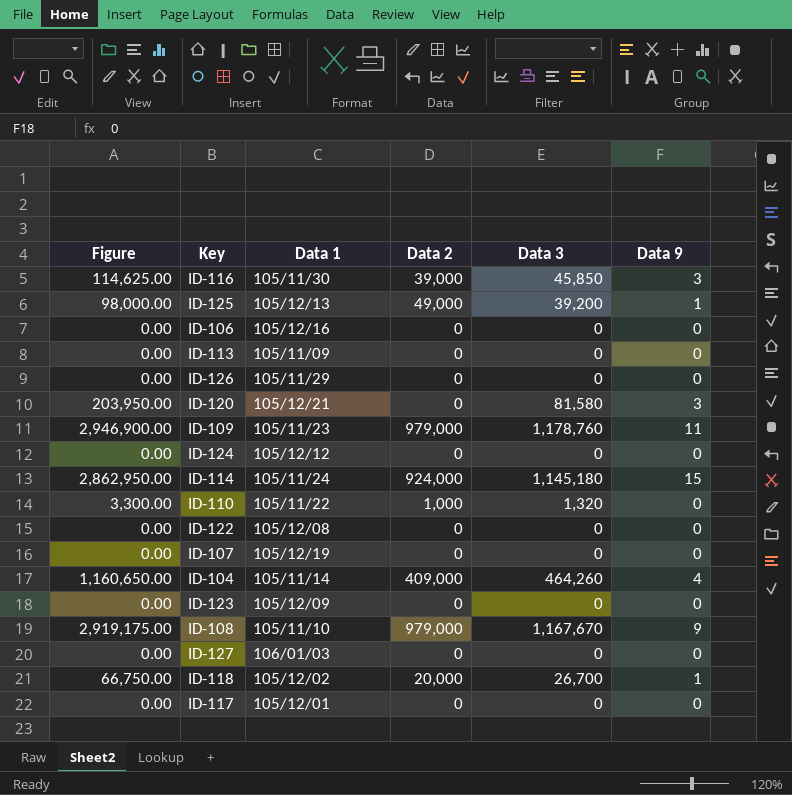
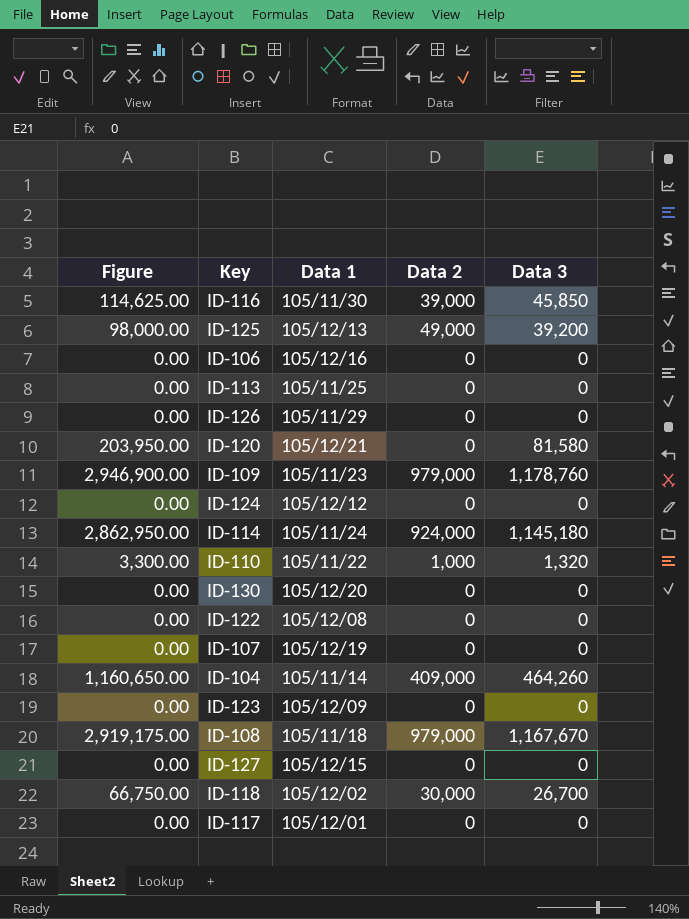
column Data 9 | position: 6 -> none
ID-113 | Data 1: 105/11/09 -> 105/11/25
row ID-130: none -> 0.00 | 105/12/20 | 0 | 0
ID-108 | Data 1: 105/11/10 -> 105/11/18
ID-127 | Data 1: 106/01/03 -> 105/12/15
ID-118 | Data 2: 20,000 -> 30,000

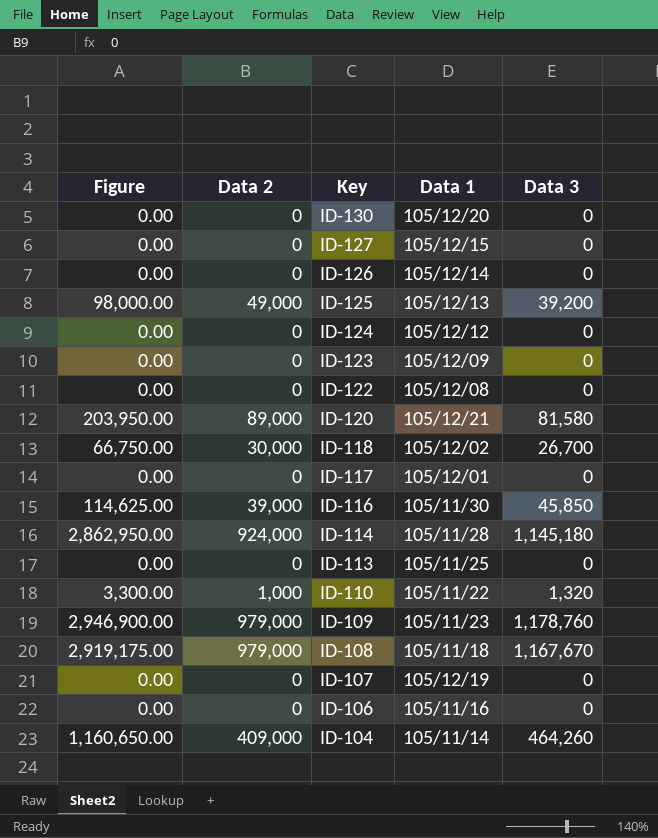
row order: none -> Key descending
column Data 2 | position: 4 -> 2
ID-126 | Data 1: 105/11/29 -> 105/12/14
ID-120 | Data 2: 0 -> 89,000
ID-114 | Data 1: 105/11/24 -> 105/11/28
ID-106 | Data 1: 105/12/16 -> 105/11/16

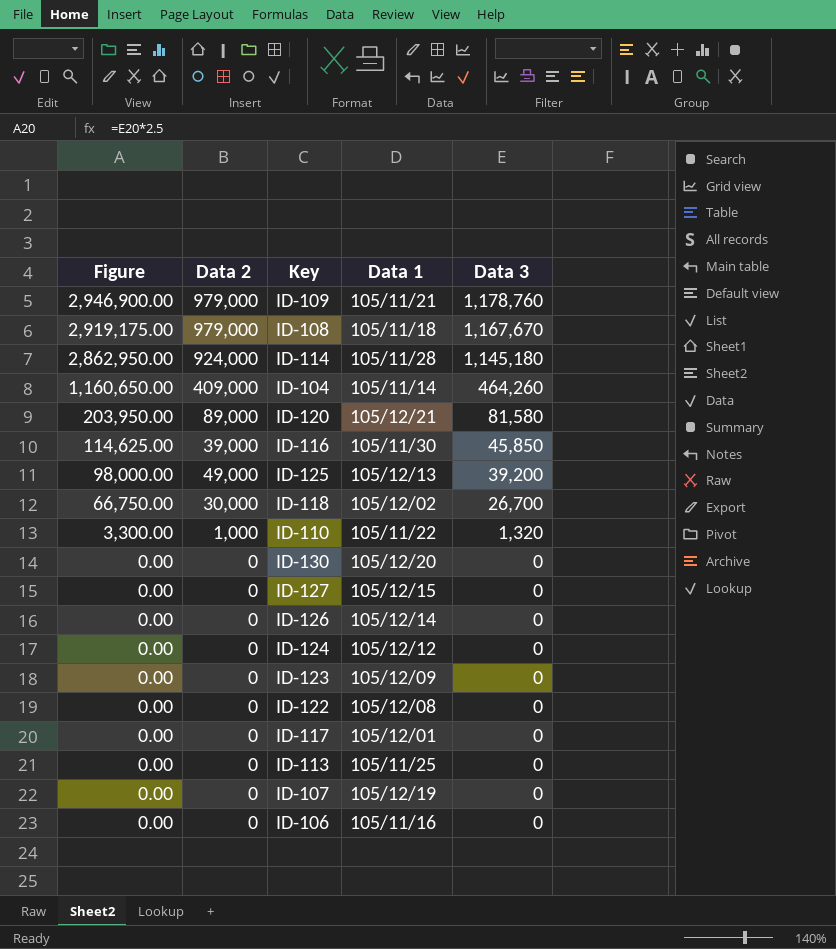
row order: Key descending -> Figure descending
ID-109 | Data 1: 105/11/23 -> 105/11/21

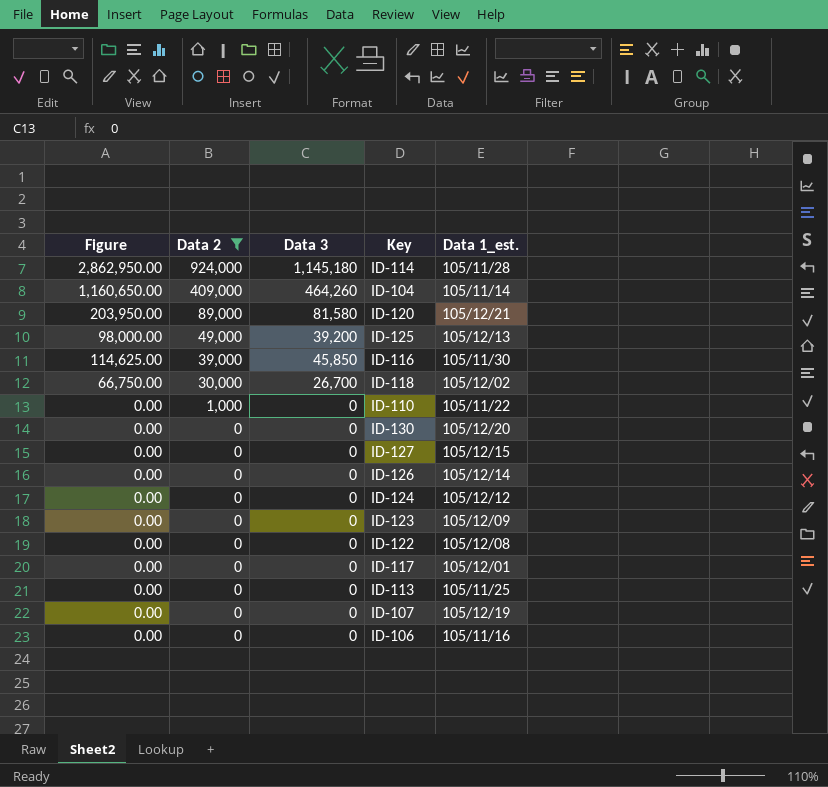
filter: none -> Data 2 != 979,000
row order: Figure descending -> Data 2 descending
column Data 3 | position: 5 -> 3
column name: Data 1 -> Data 1_est.
ID-110 | Figure: 3,300.00 -> 0.00
ID-110 | Data 3: 1,320 -> 0

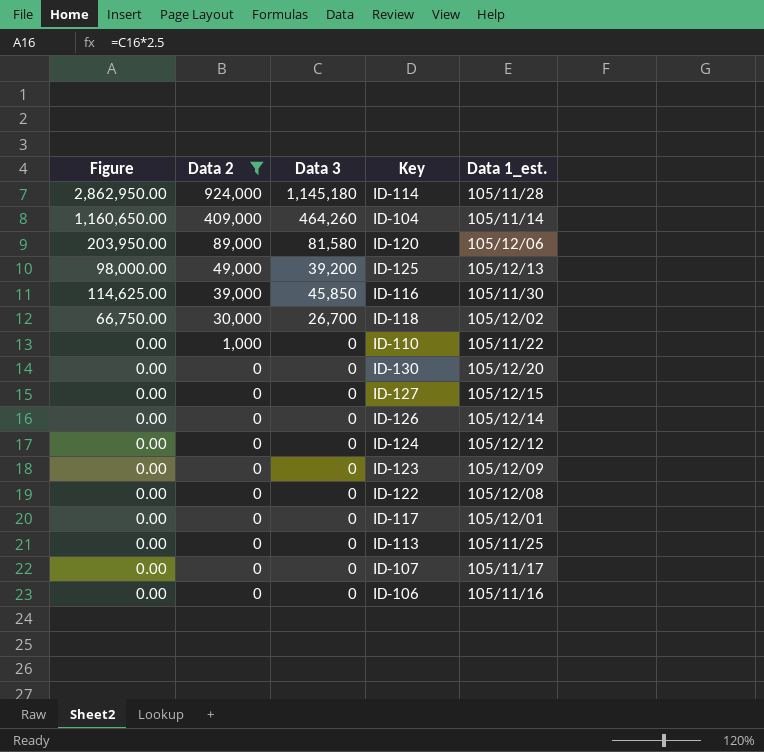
ID-120 | Data 1_est.: 105/12/21 -> 105/12/06
ID-107 | Data 1_est.: 105/12/19 -> 105/11/17

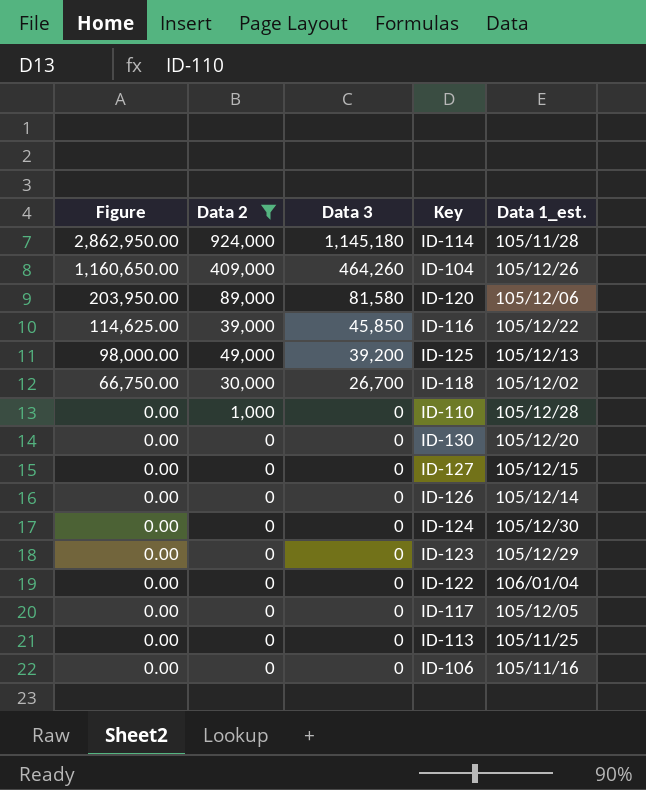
row order: Data 2 descending -> Figure descending
row ID-107: 0.00 | 0 | 0 | 105/11/17 -> none
ID-104 | Data 1_est.: 105/11/14 -> 105/12/26
ID-116 | Data 1_est.: 105/11/30 -> 105/12/22
ID-110 | Data 1_est.: 105/11/22 -> 105/12/28
ID-124 | Data 1_est.: 105/12/12 -> 105/12/30
ID-123 | Data 1_est.: 105/12/09 -> 105/12/29
ID-122 | Data 1_est.: 105/12/08 -> 106/01/04
ID-117 | Data 1_est.: 105/12/01 -> 105/12/05

